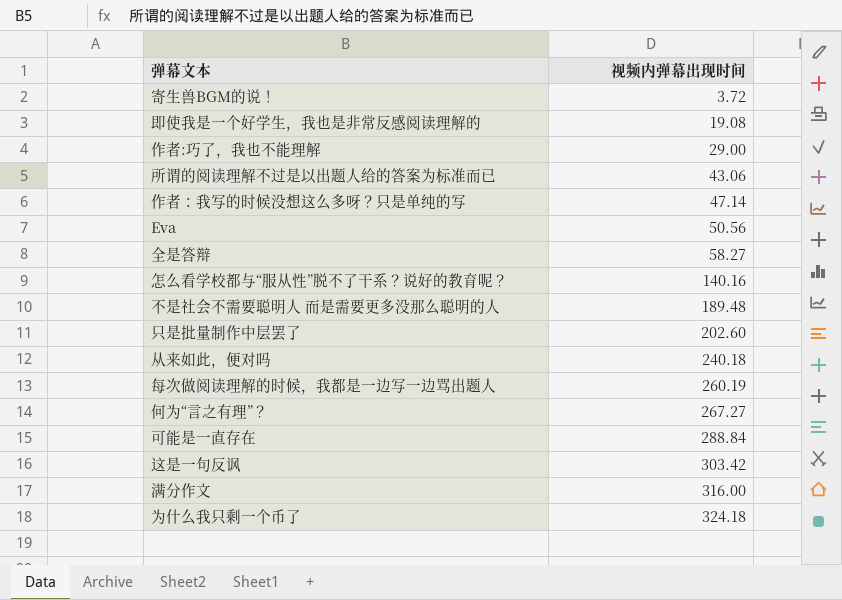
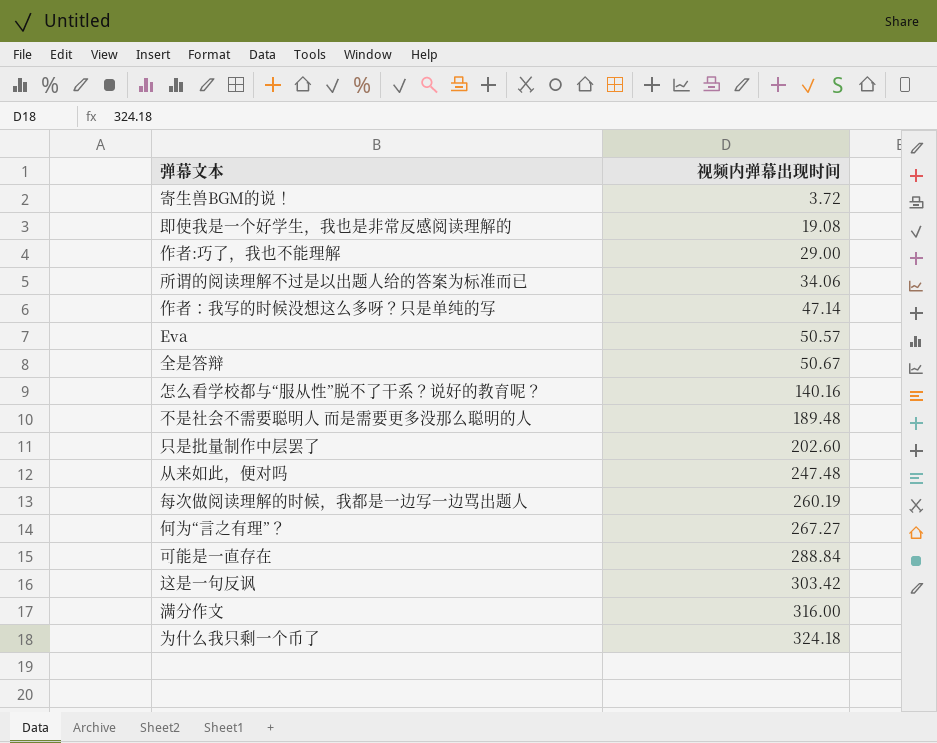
所谓的阅读理解不过是以出题人给的答案为标准而已 | 视频内弹幕出现时间: 43.06 -> 34.06
Eva | 视频内弹幕出现时间: 50.56 -> 50.57
全是答辩 | 视频内弹幕出现时间: 58.27 -> 50.67
从来如此，便对吗 | 视频内弹幕出现时间: 240.18 -> 247.48

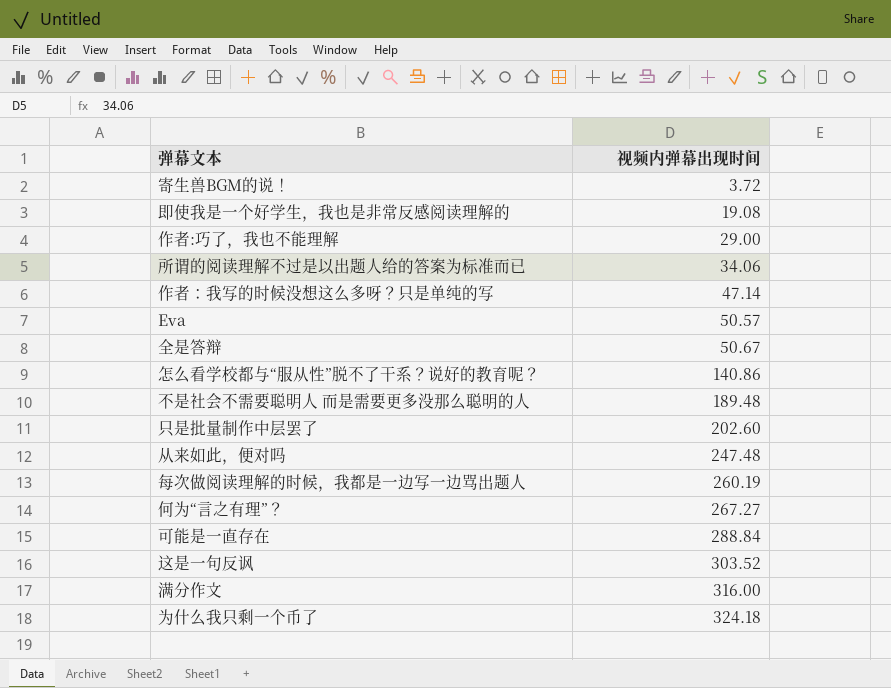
怎么看学校都与“服从性”脱不了干系？说好的教育呢？ | 视频内弹幕出现时间: 140.16 -> 140.86
这是一句反讽 | 视频内弹幕出现时间: 303.42 -> 303.52

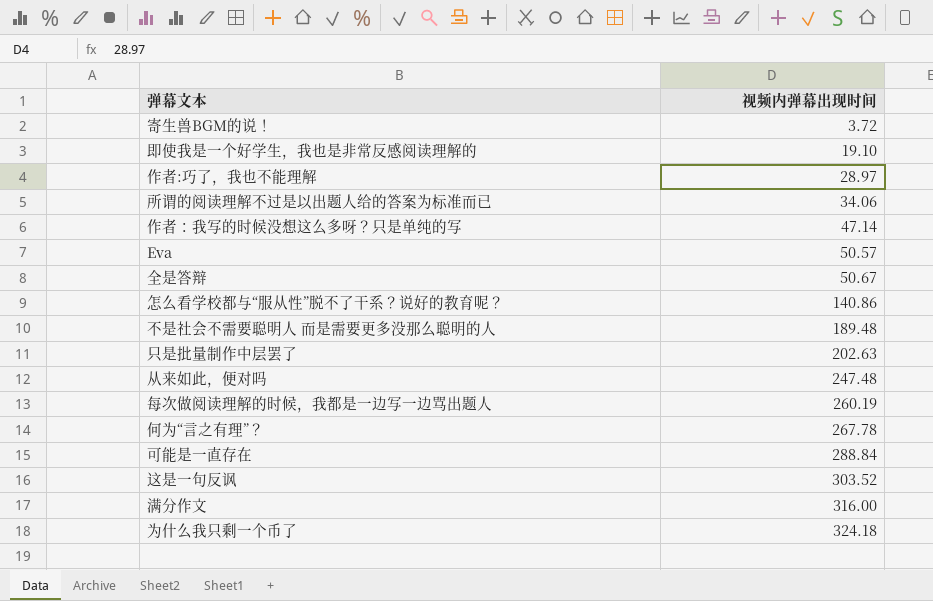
即使我是一个好学生，我也是非常反感阅读理解的 | 视频内弹幕出现时间: 19.08 -> 19.10
作者:巧了，我也不能理解 | 视频内弹幕出现时间: 29.00 -> 28.97
只是批量制作中层罢了 | 视频内弹幕出现时间: 202.60 -> 202.63
何为“言之有理”？ | 视频内弹幕出现时间: 267.27 -> 267.78

